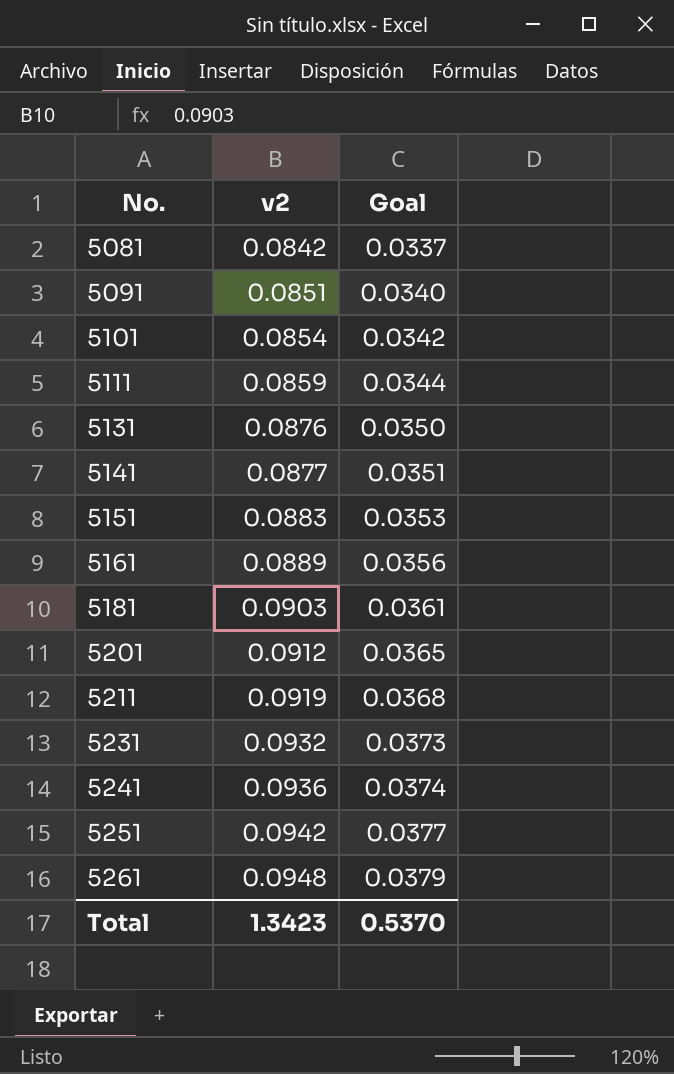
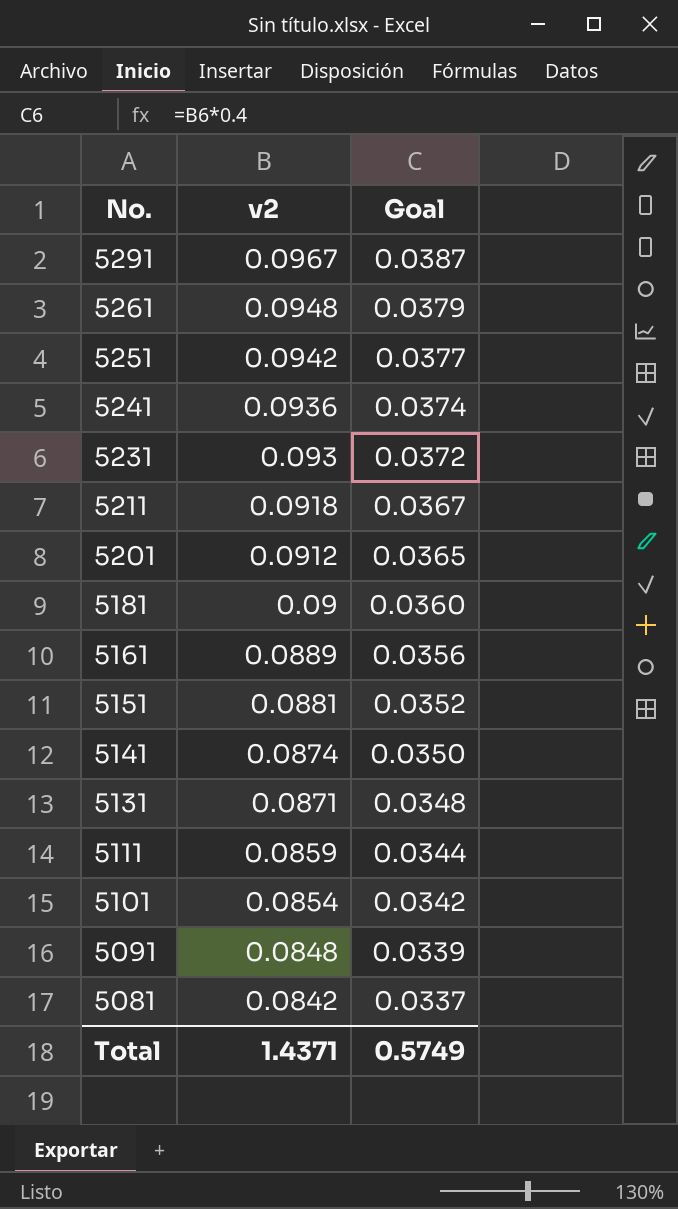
row order: No. ascending -> No. descending
row 5291: none -> 0.0967 | 0.0387
5231 | v2: 0.0932 -> 0.093
5231 | Goal: 0.0373 -> 0.0372
5211 | v2: 0.0919 -> 0.0918
5211 | Goal: 0.0368 -> 0.0367
5181 | v2: 0.0903 -> 0.09
5181 | Goal: 0.0361 -> 0.0360
5151 | v2: 0.0883 -> 0.0881
5151 | Goal: 0.0353 -> 0.0352
5141 | v2: 0.0877 -> 0.0874
5141 | Goal: 0.0351 -> 0.0350
5131 | v2: 0.0876 -> 0.0871
5131 | Goal: 0.0350 -> 0.0348
5091 | v2: 0.0851 -> 0.0848
5091 | Goal: 0.0340 -> 0.0339
Total | v2: 1.3423 -> 1.4371
Total | Goal: 0.5370 -> 0.5749

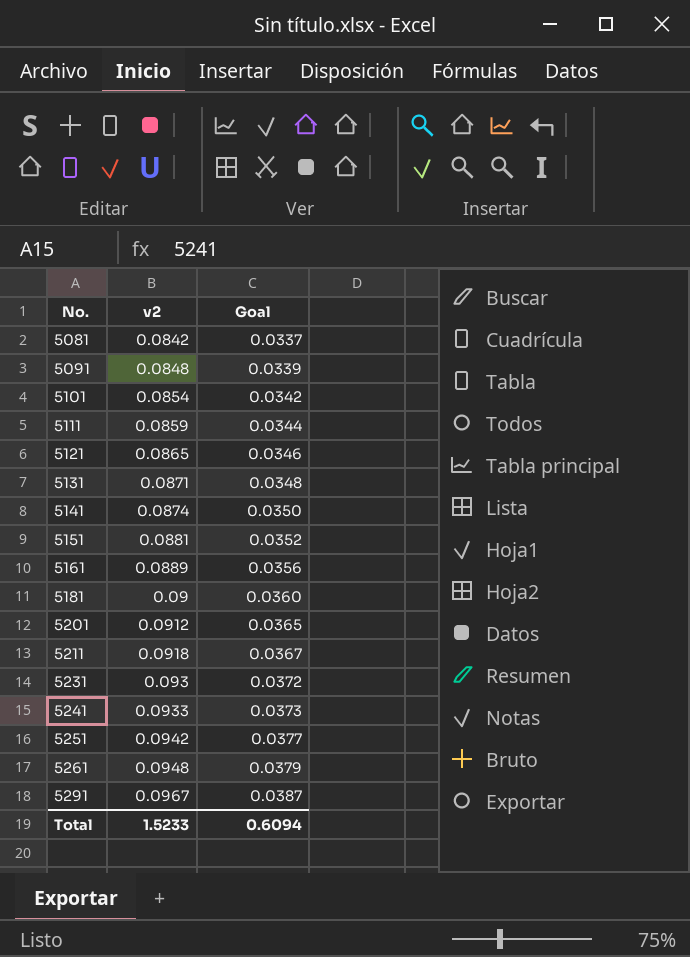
row order: No. descending -> No. ascending
row 5121: none -> 0.0865 | 0.0346
5241 | v2: 0.0936 -> 0.0933
5241 | Goal: 0.0374 -> 0.0373
Total | v2: 1.4371 -> 1.5233
Total | Goal: 0.5749 -> 0.6094

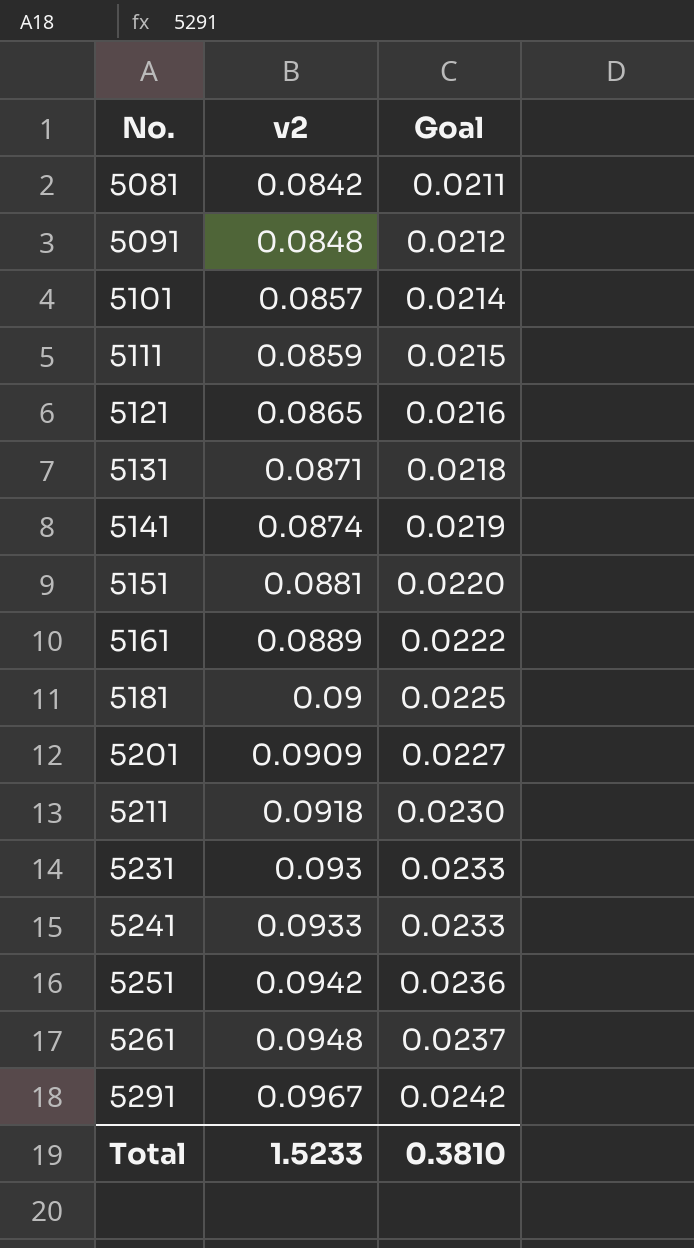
column Goal | formula: [v2] * 0.4 -> [v2] * 0.25
5101 | v2: 0.0854 -> 0.0857
5201 | v2: 0.0912 -> 0.0909
Total | Goal: 0.6094 -> 0.3810

